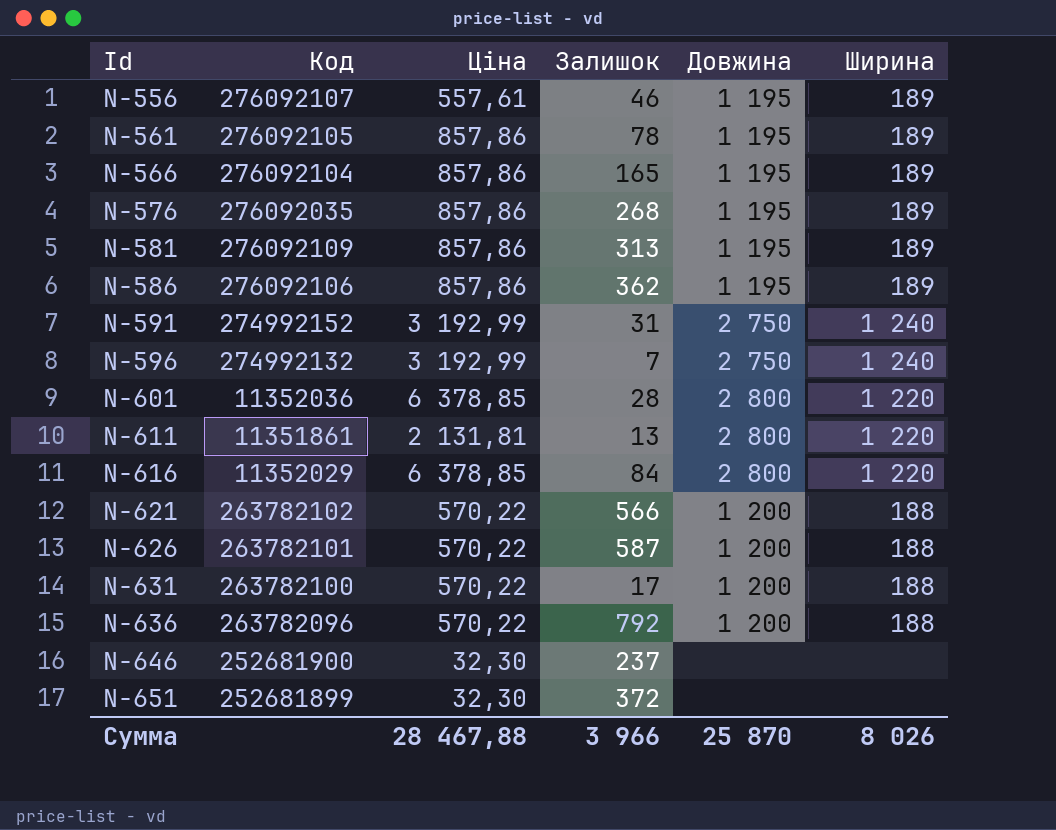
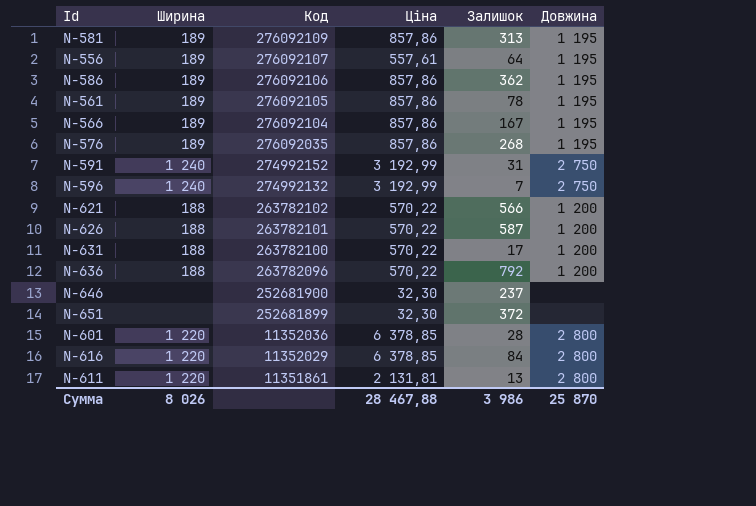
row order: Id ascending -> Код descending
column Ширина | position: 6 -> 2
N-556 | Залишок: 46 -> 64
N-566 | Залишок: 165 -> 167
Сумма | Залишок: 3 966 -> 3 986

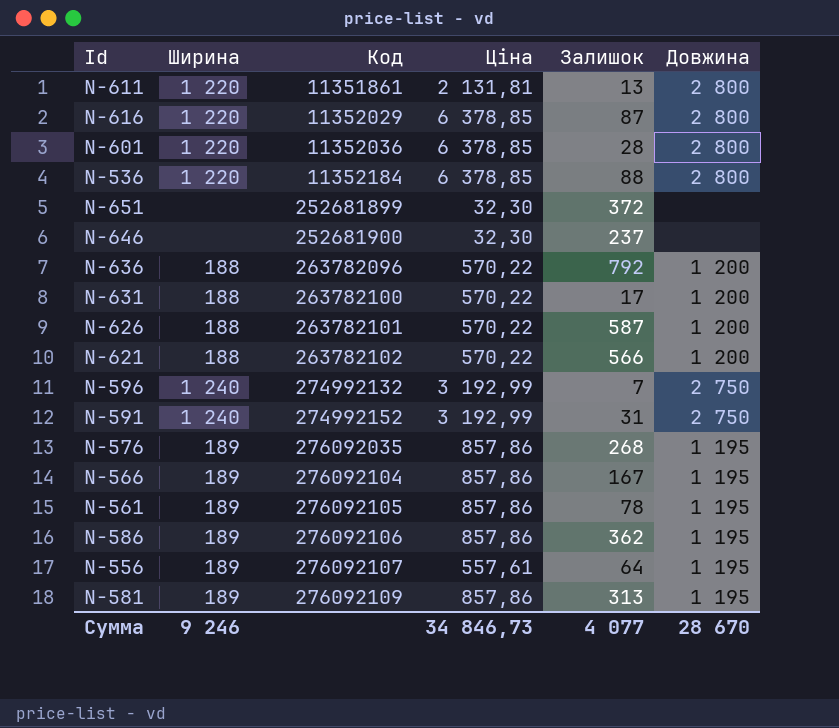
row order: Код descending -> Код ascending
N-616 | Залишок: 84 -> 87
row N-536: none -> 1 220 | 11352184 | 6 378,85 | 88 | 2 800
Сумма | Ширина: 8 026 -> 9 246
Сумма | Ціна: 28 467,88 -> 34 846,73
Сумма | Залишок: 3 986 -> 4 077
Сумма | Довжина: 25 870 -> 28 670

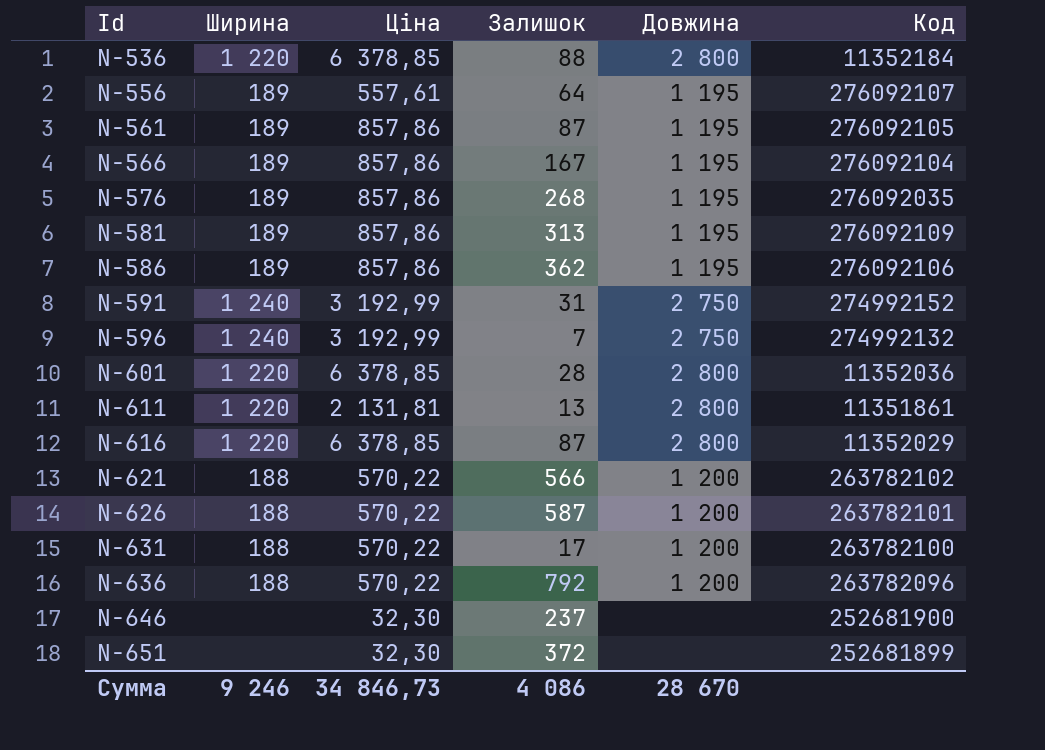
row order: Код ascending -> Id ascending
column Код | position: 3 -> 6
N-561 | Залишок: 78 -> 87
Сумма | Залишок: 4 077 -> 4 086

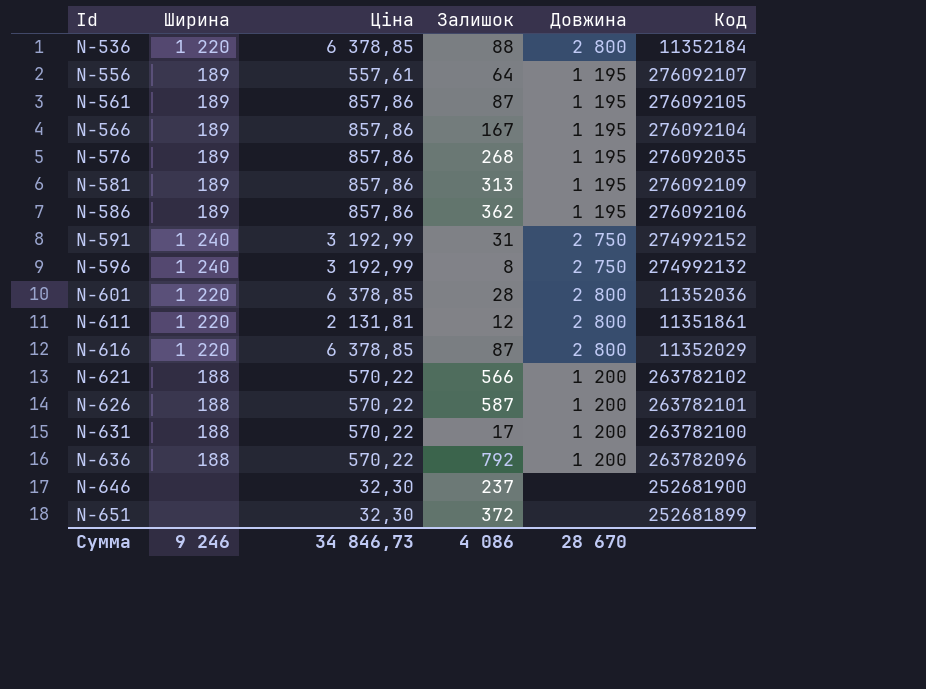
N-596 | Залишок: 7 -> 8
N-611 | Залишок: 13 -> 12

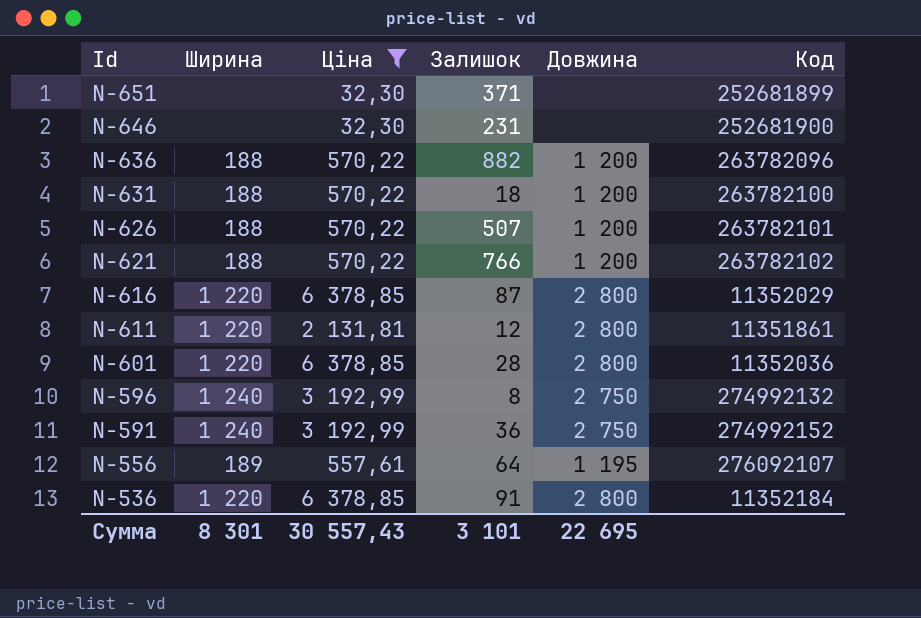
filter: none -> Ціна != 857,86
row order: Id ascending -> Id descending
N-651 | Залишок: 372 -> 371
N-646 | Залишок: 237 -> 231
N-636 | Залишок: 792 -> 882
N-631 | Залишок: 17 -> 18
N-626 | Залишок: 587 -> 507
N-621 | Залишок: 566 -> 766
N-591 | Залишок: 31 -> 36
N-536 | Залишок: 88 -> 91
Сумма | Ширина: 9 246 -> 8 301
Сумма | Ціна: 34 846,73 -> 30 557,43
Сумма | Залишок: 4 086 -> 3 101
Сумма | Довжина: 28 670 -> 22 695

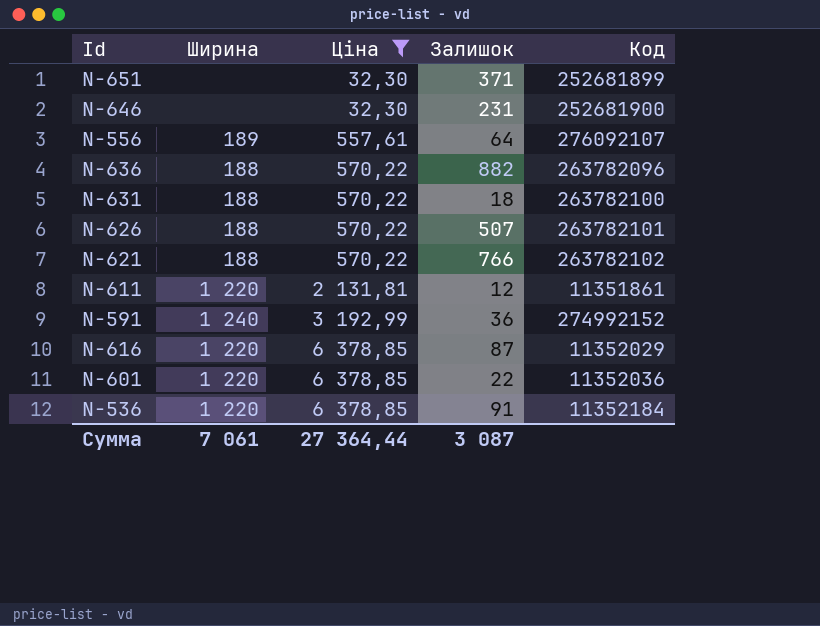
row order: Id descending -> Ціна ascending
column Довжина | position: 5 -> none
row N-596: 1 240 | 3 192,99 | 8 | 2 750 | 274992132 -> none
N-601 | Залишок: 28 -> 22
Сумма | Ширина: 8 301 -> 7 061
Сумма | Ціна: 30 557,43 -> 27 364,44
Сумма | Залишок: 3 101 -> 3 087

